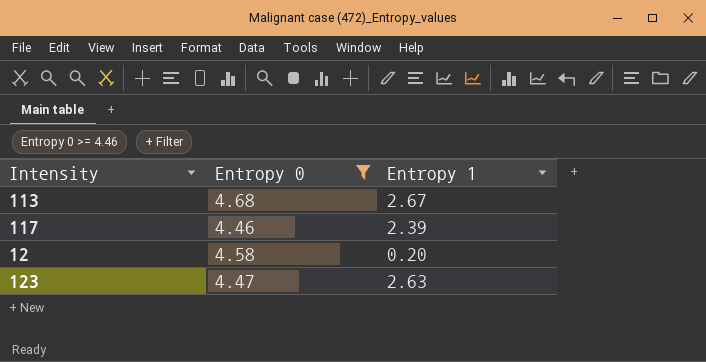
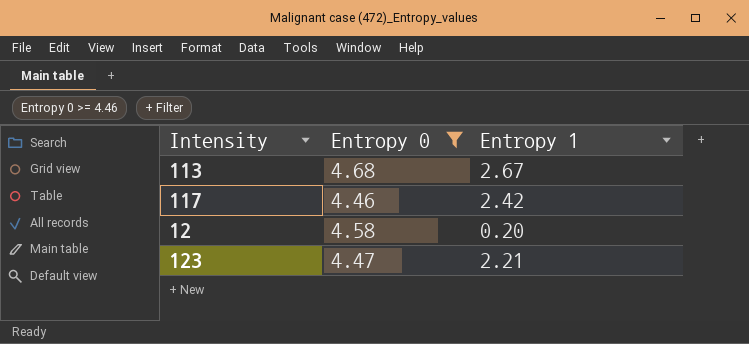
117 | Entropy 1: 2.39 -> 2.42
123 | Entropy 1: 2.63 -> 2.21

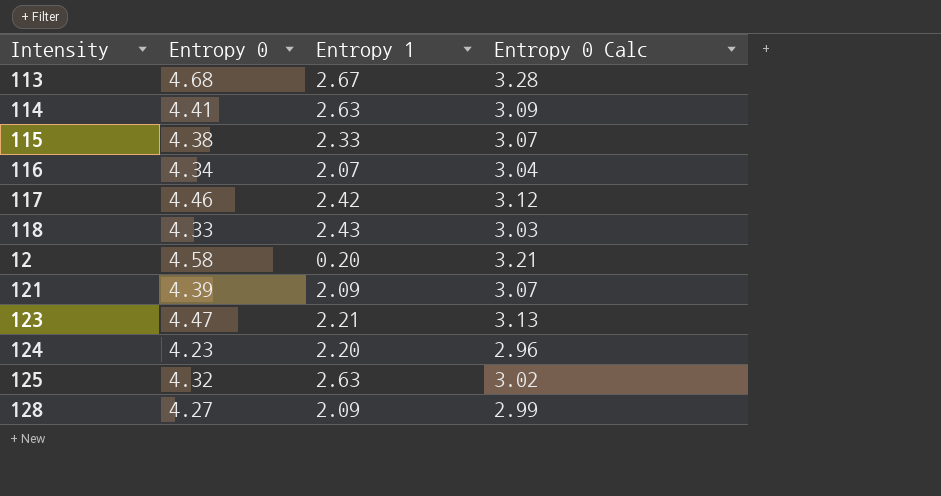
filter: Entropy 0 >= 4.46 -> none
column Entropy 0 Calc | formula: none -> [Entropy 0] * 0.7

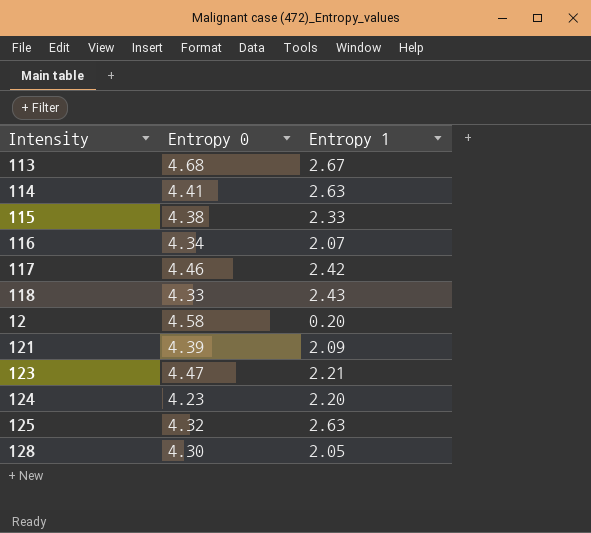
column Entropy 0 Calc | formula: [Entropy 0] * 0.7 -> none
128 | Entropy 0: 4.27 -> 4.30
128 | Entropy 1: 2.09 -> 2.05

